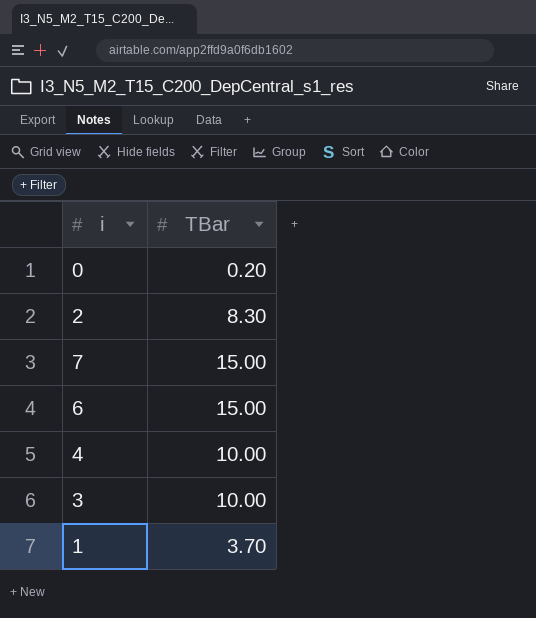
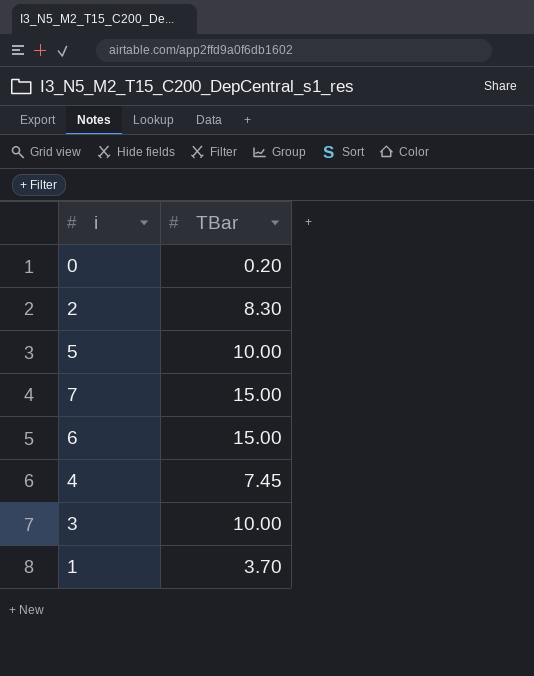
row 5: none -> 10.00
4 | TBar: 10.00 -> 7.45

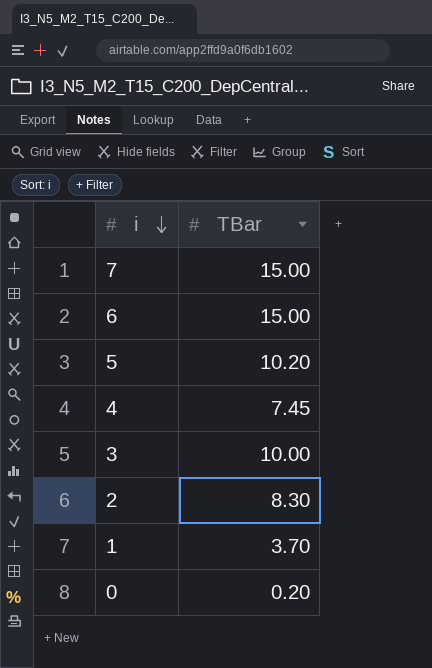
row order: none -> i descending
5 | TBar: 10.00 -> 10.20

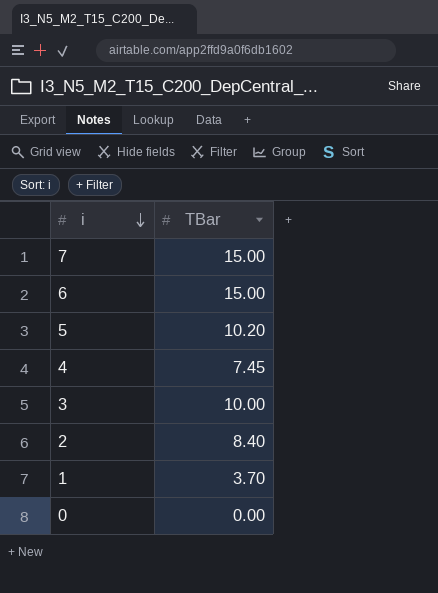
2 | TBar: 8.30 -> 8.40
0 | TBar: 0.20 -> 0.00

